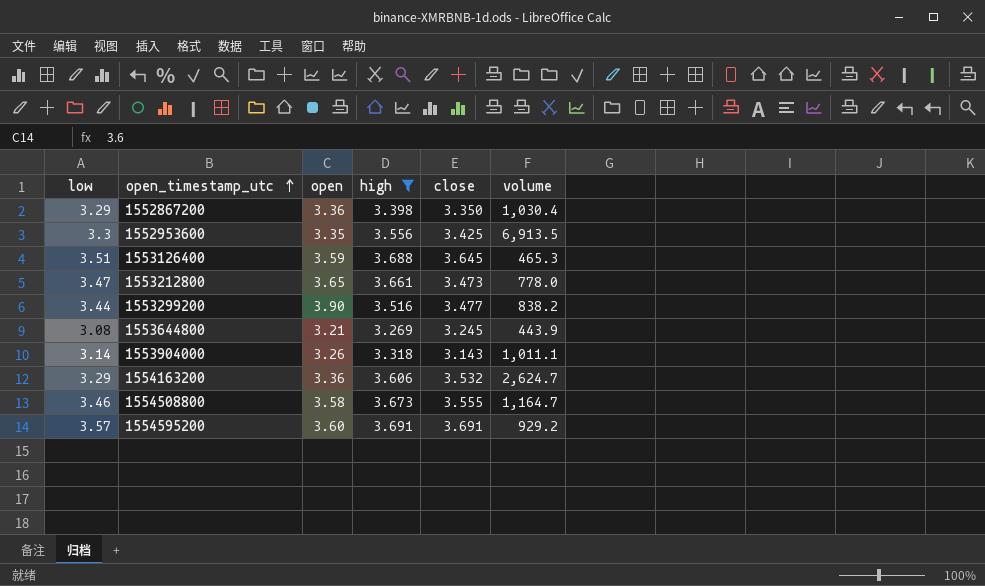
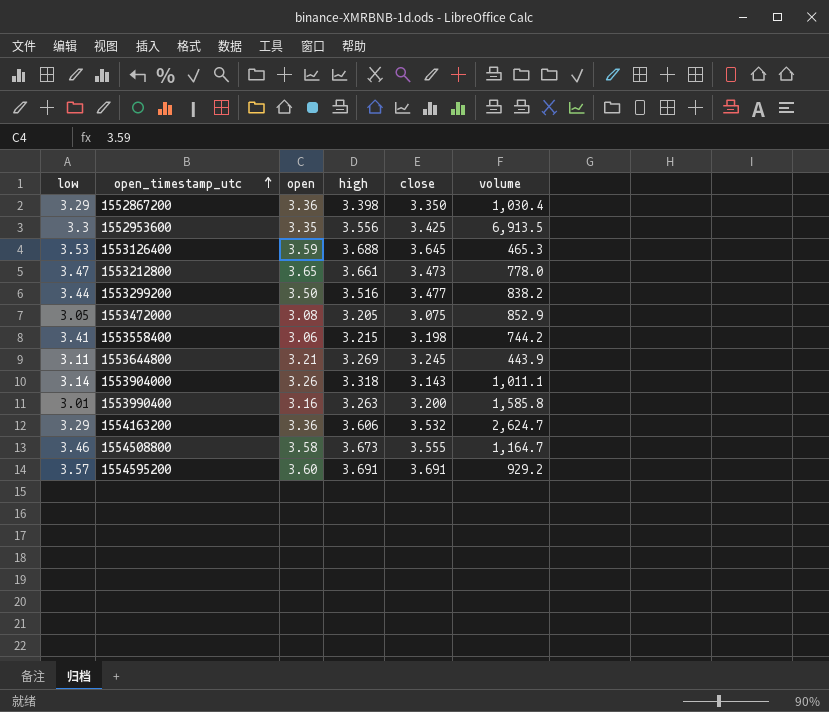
filter: high >= 3.269 -> none
1553126400 | low: 3.51 -> 3.53
1553299200 | open: 3.90 -> 3.50
1553644800 | low: 3.08 -> 3.11

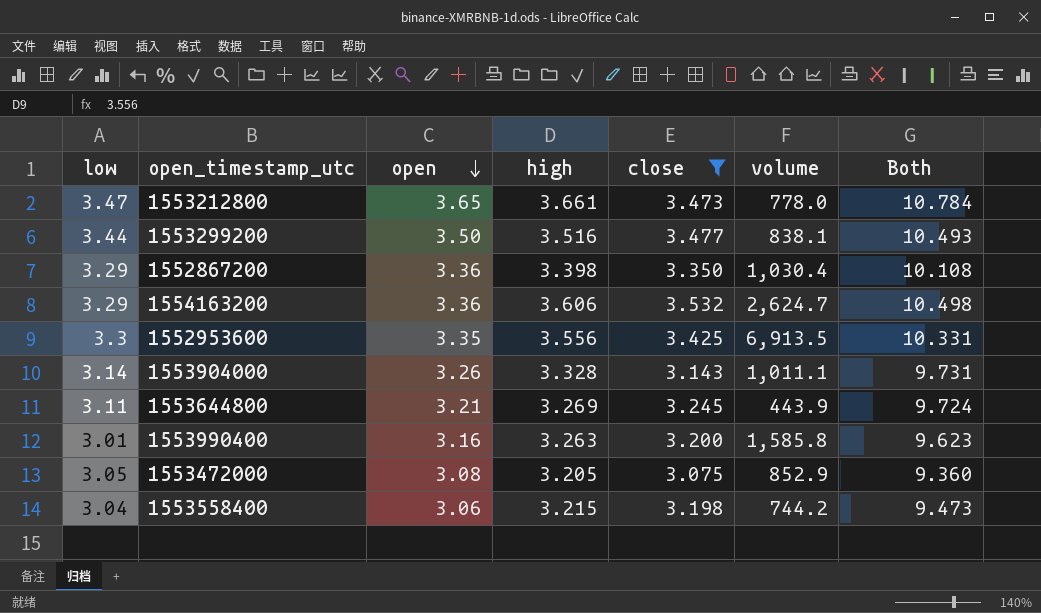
filter: none -> close <= 3.532
row order: open_timestamp_utc ascending -> open descending
column Both | formula: none -> [open] + [high] + [close]
1553299200 | volume: 838.2 -> 838.1
1553904000 | high: 3.318 -> 3.328
1553558400 | low: 3.41 -> 3.04

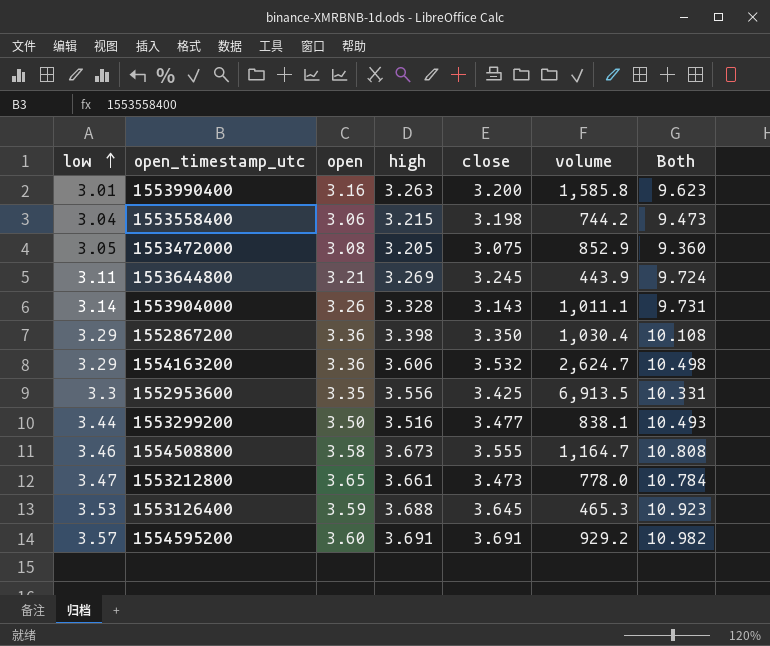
filter: close <= 3.532 -> none
row order: open descending -> low ascending

